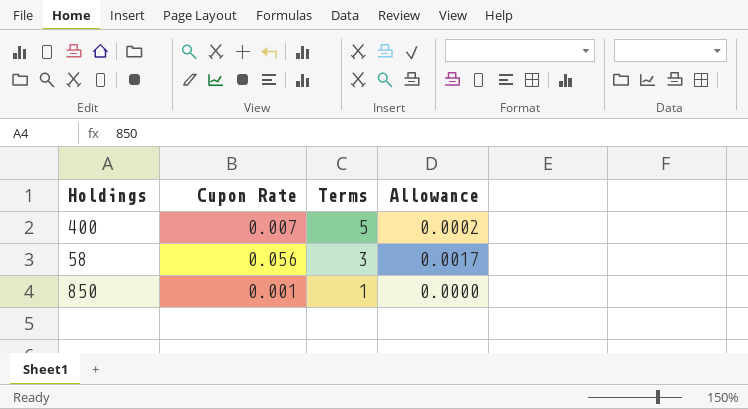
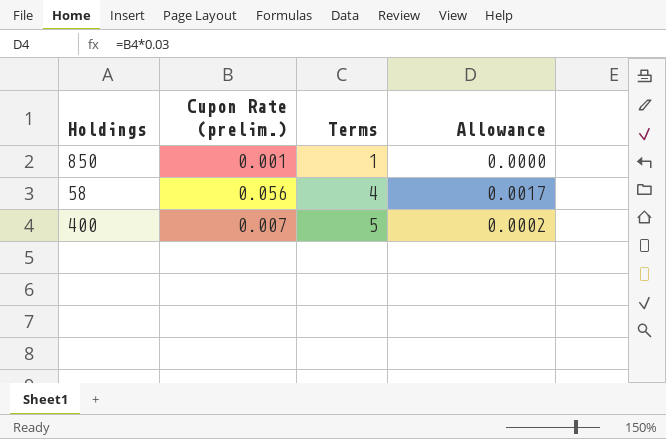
row order: Terms descending -> Terms ascending
column name: Cupon Rate -> Cupon Rate (prelim.)
58 | Terms: 3 -> 4

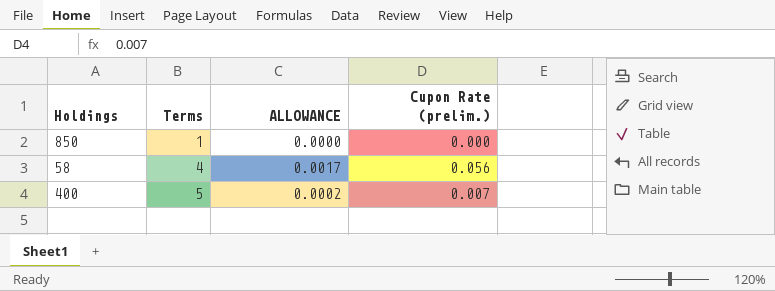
column name: Allowance -> ALLOWANCE
column Cupon Rate (prelim.) | position: 2 -> 4
850 | Cupon Rate (prelim.): 0.001 -> 0.000

